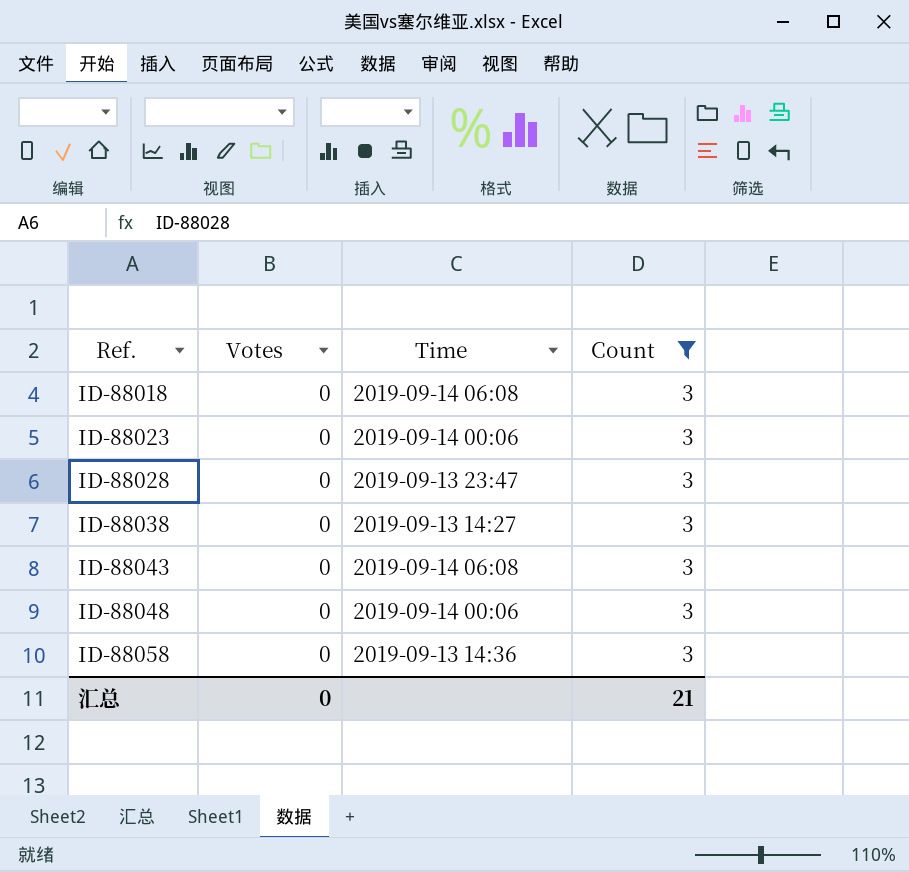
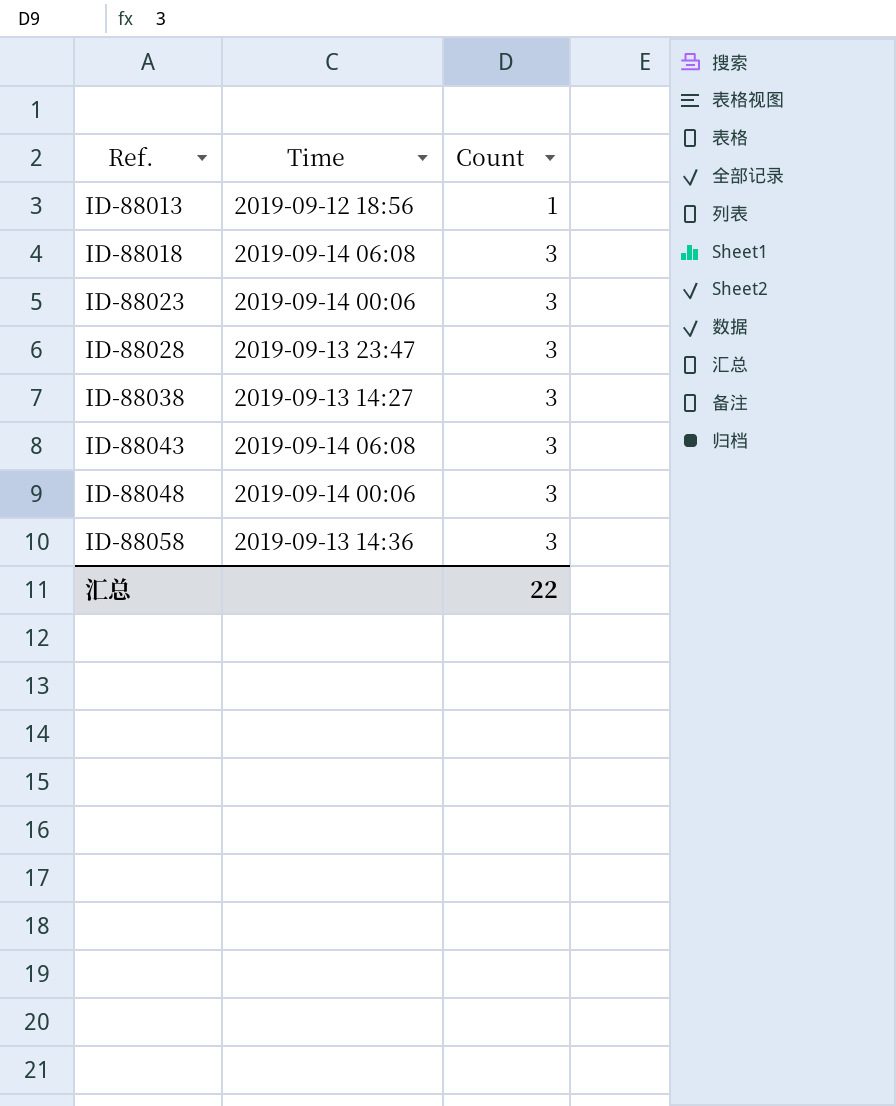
filter: Count = 3 -> none
column Votes | position: 2 -> none
汇总 | Count: 21 -> 22

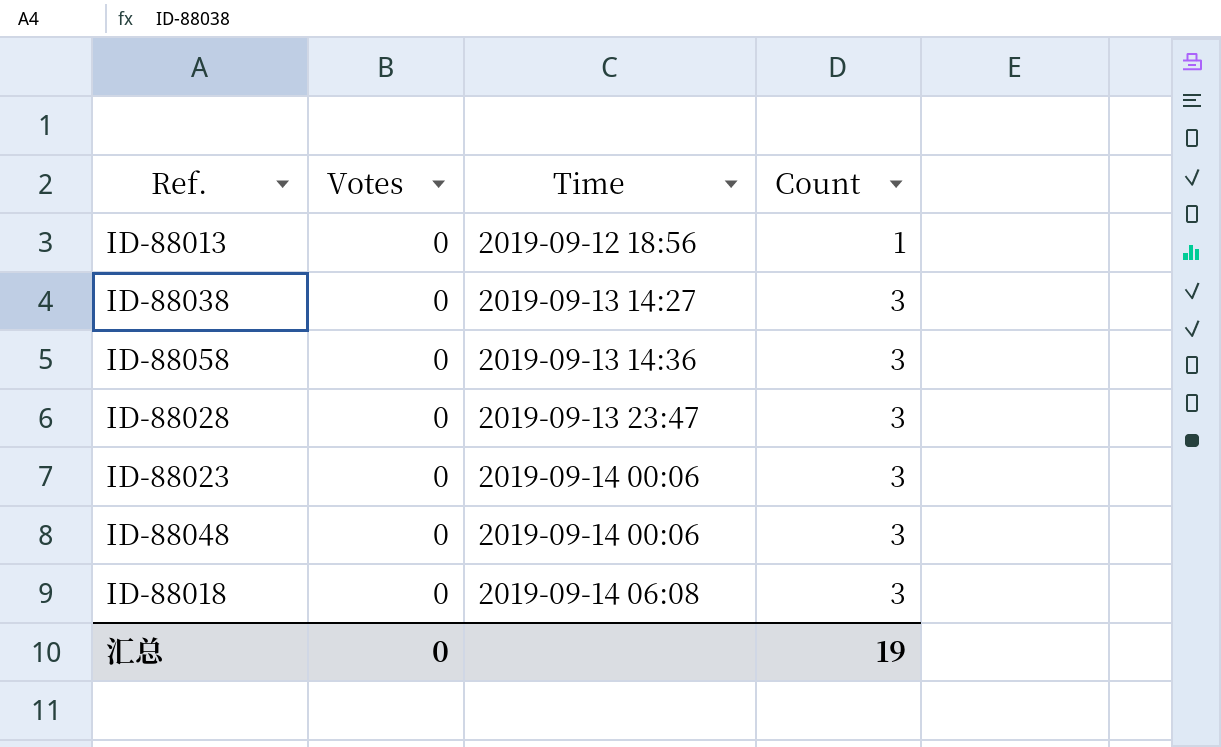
row order: Ref. ascending -> Time ascending
column Votes | position: none -> 2
row ID-88043: 2019-09-14 06:08 | 3 -> none
汇总 | Count: 22 -> 19

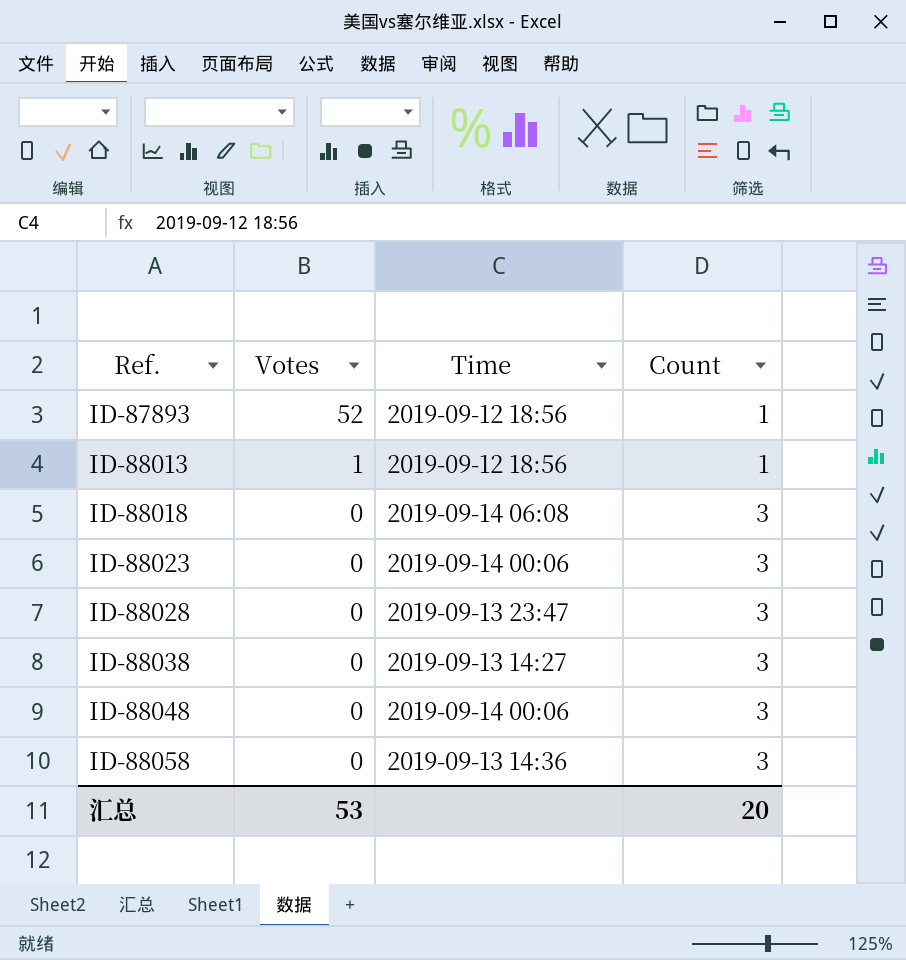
row order: Time ascending -> Ref. ascending
row ID-87893: none -> 52 | 2019-09-12 18:56 | 1
ID-88013 | Votes: 0 -> 1
汇总 | Votes: 0 -> 53
汇总 | Count: 19 -> 20

